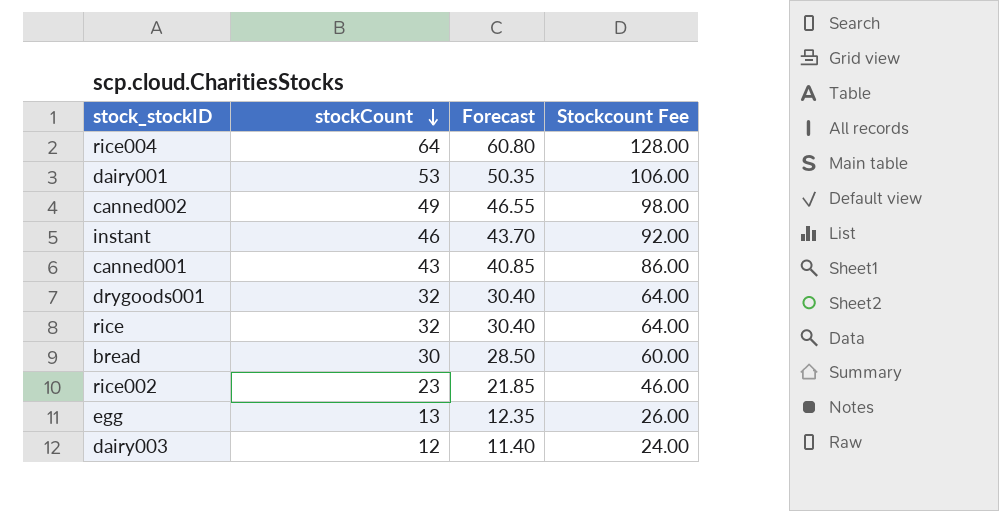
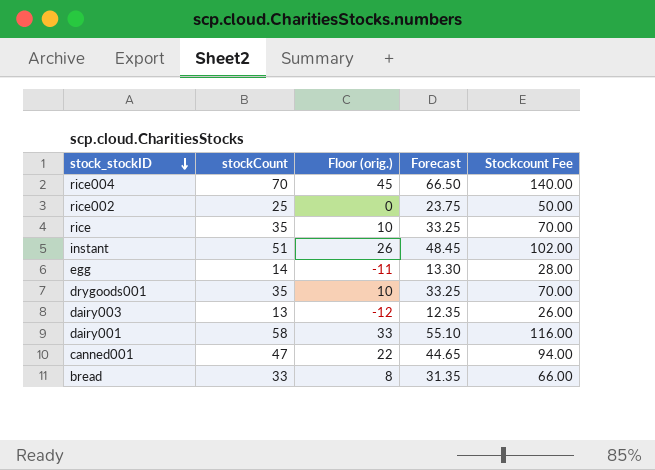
row order: stockCount descending -> stock_stockID descending
column Floor (orig.) | formula: none -> [stockCount] - 25
row canned002: 49 | 46.55 | 98.00 -> none
rice004 | stockCount: 64 -> 70
rice004 | Forecast: 60.80 -> 66.50
rice004 | Stockcount Fee: 128.00 -> 140.00
rice002 | stockCount: 23 -> 25
rice002 | Forecast: 21.85 -> 23.75
rice002 | Stockcount Fee: 46.00 -> 50.00
rice | stockCount: 32 -> 35
rice | Forecast: 30.40 -> 33.25
rice | Stockcount Fee: 64.00 -> 70.00
instant | stockCount: 46 -> 51
instant | Forecast: 43.70 -> 48.45
instant | Stockcount Fee: 92.00 -> 102.00
egg | stockCount: 13 -> 14
egg | Forecast: 12.35 -> 13.30
egg | Stockcount Fee: 26.00 -> 28.00
drygoods001 | stockCount: 32 -> 35
drygoods001 | Forecast: 30.40 -> 33.25
drygoods001 | Stockcount Fee: 64.00 -> 70.00
dairy003 | stockCount: 12 -> 13
dairy003 | Forecast: 11.40 -> 12.35
dairy003 | Stockcount Fee: 24.00 -> 26.00
dairy001 | stockCount: 53 -> 58
dairy001 | Forecast: 50.35 -> 55.10
dairy001 | Stockcount Fee: 106.00 -> 116.00
canned001 | stockCount: 43 -> 47
canned001 | Forecast: 40.85 -> 44.65
canned001 | Stockcount Fee: 86.00 -> 94.00
bread | stockCount: 30 -> 33
bread | Forecast: 28.50 -> 31.35
bread | Stockcount Fee: 60.00 -> 66.00

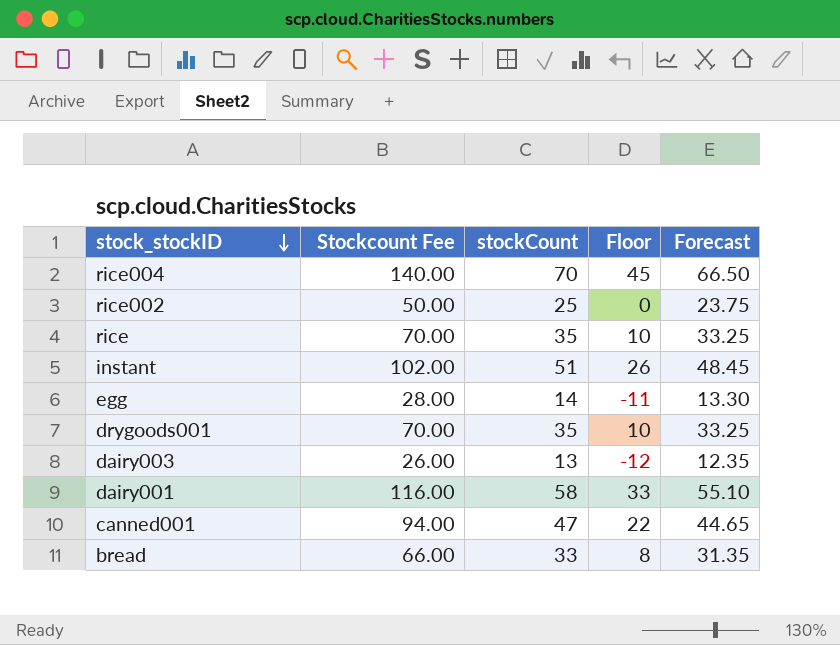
column Stockcount Fee | position: 5 -> 2
column name: Floor (orig.) -> Floor

